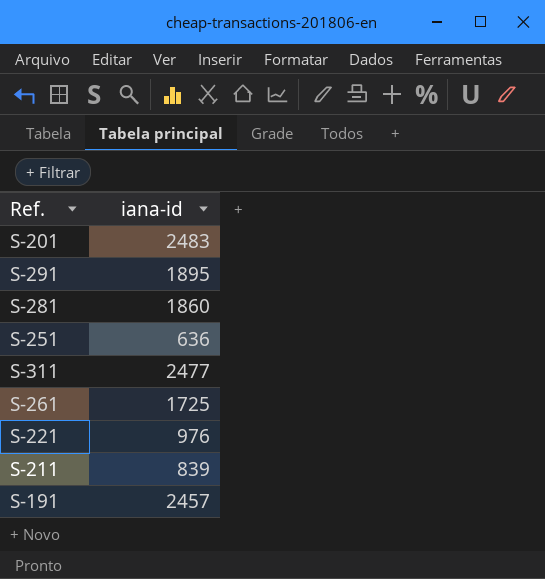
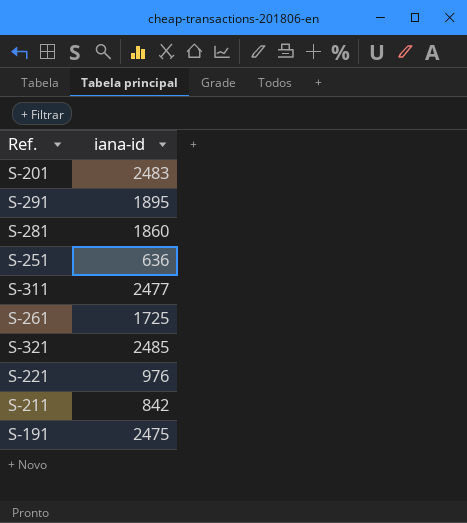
row S-321: none -> 2485
S-211 | iana-id: 839 -> 842
S-191 | iana-id: 2457 -> 2475

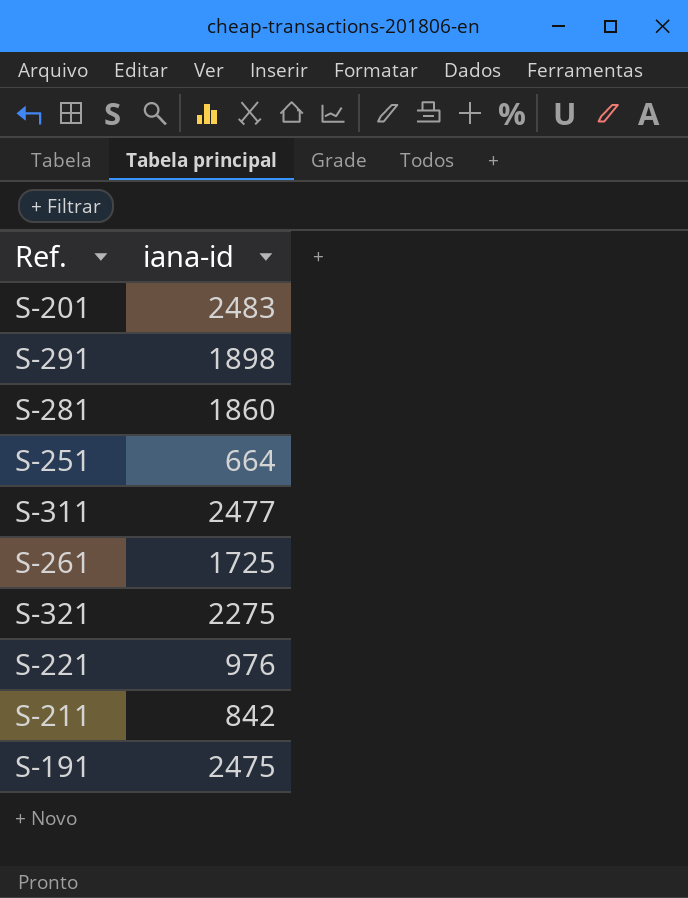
S-291 | iana-id: 1895 -> 1898
S-251 | iana-id: 636 -> 664
S-321 | iana-id: 2485 -> 2275

